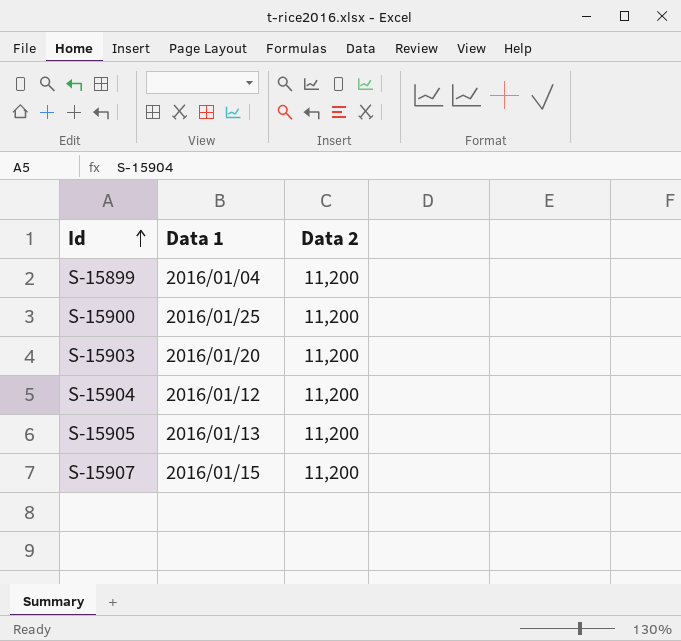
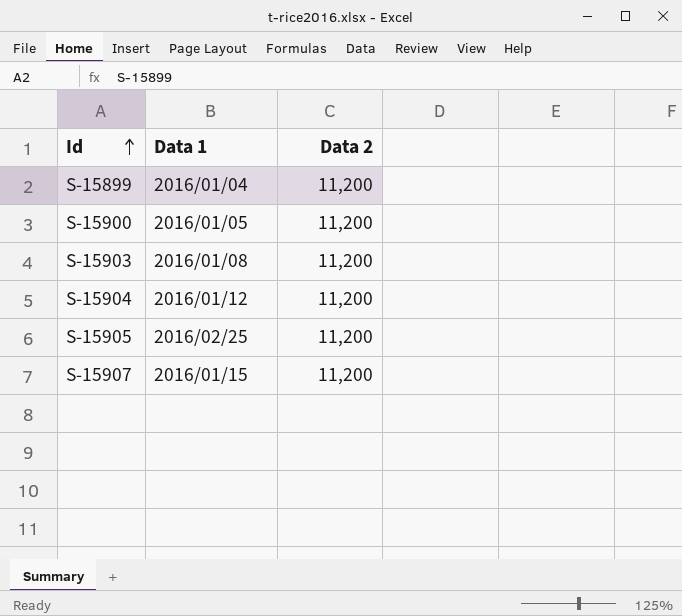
S-15900 | Data 1: 2016/01/25 -> 2016/01/05
S-15903 | Data 1: 2016/01/20 -> 2016/01/08
S-15905 | Data 1: 2016/01/13 -> 2016/02/25

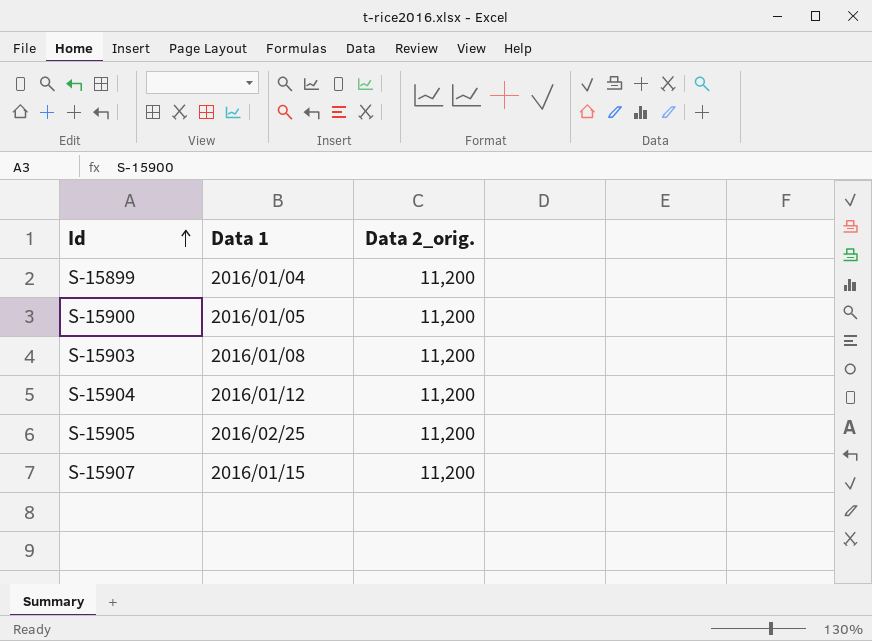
column name: Data 2 -> Data 2_orig.

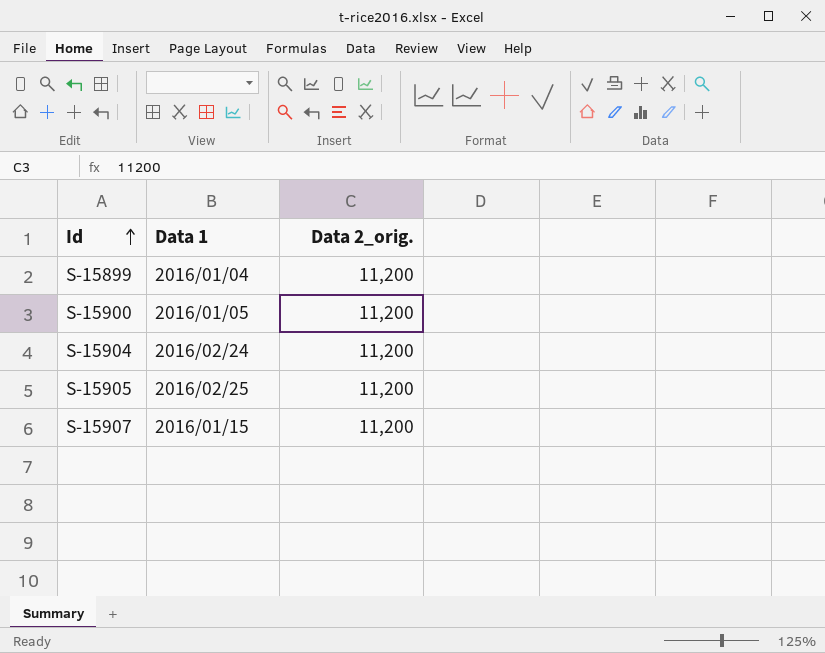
row S-15903: 2016/01/08 | 11,200 -> none
S-15904 | Data 1: 2016/01/12 -> 2016/02/24

